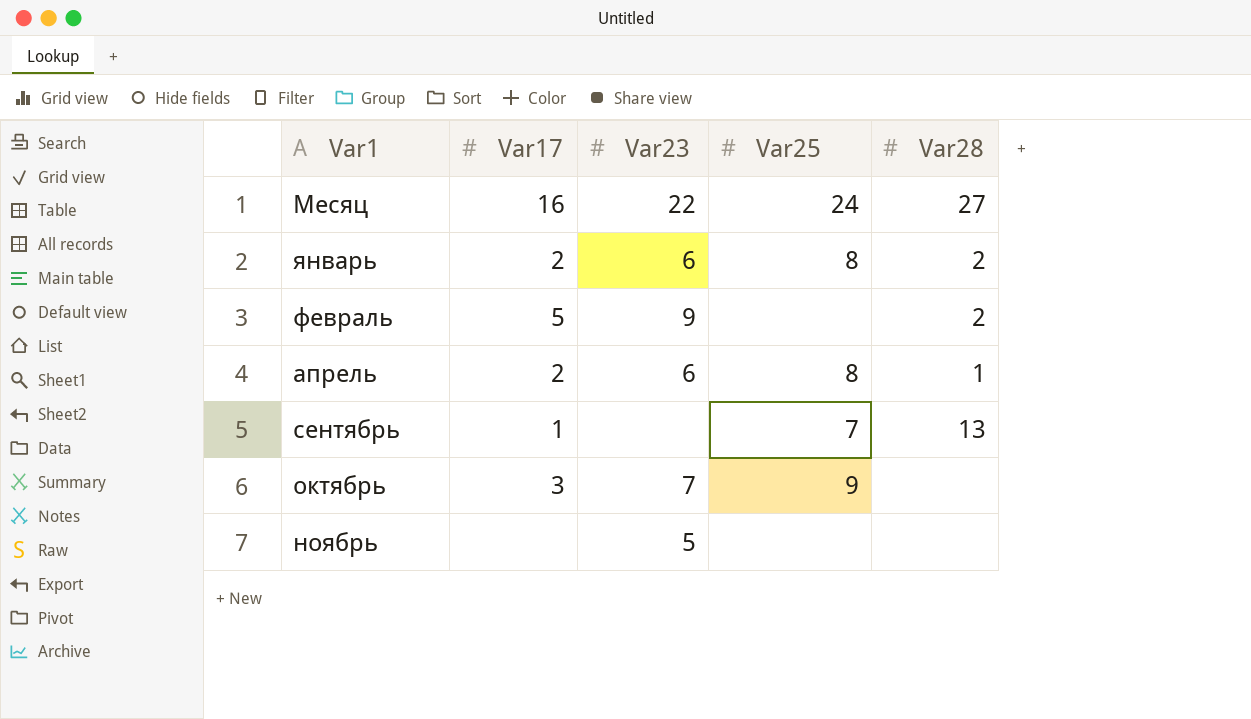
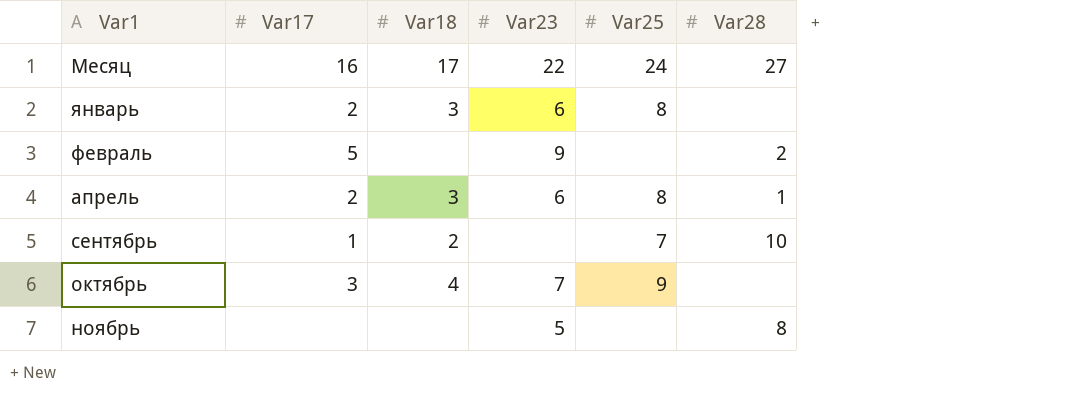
column Var18 | position: none -> 3
январь | Var28: 2 -> none
сентябрь | Var28: 13 -> 10
ноябрь | Var28: none -> 8

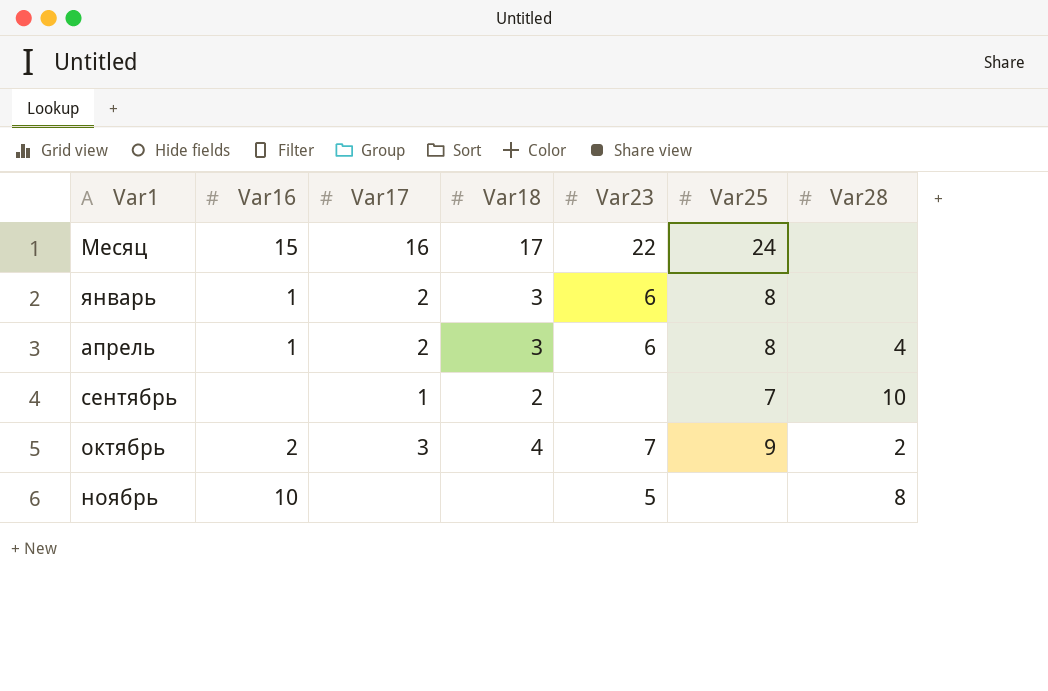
column Var16 | position: none -> 2
row февраль: 5 | none | 9 | none | 2 -> none
Месяц | Var28: 27 -> none
апрель | Var28: 1 -> 4
октябрь | Var28: none -> 2

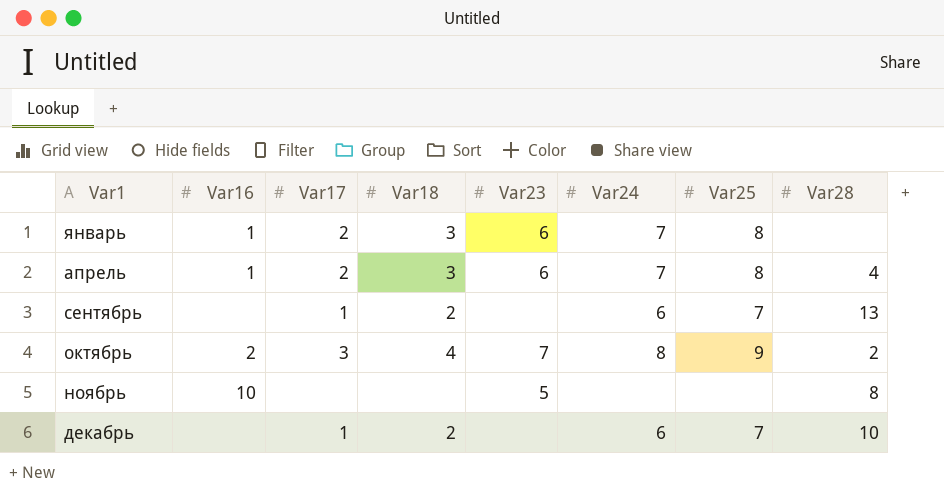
column Var24 | position: none -> 6
row Месяц: 15 | 16 | 17 | 22 | 24 | none -> none
сентябрь | Var28: 10 -> 13
row декабрь: none -> none | 1 | 2 | none | 6 | 7 | 10

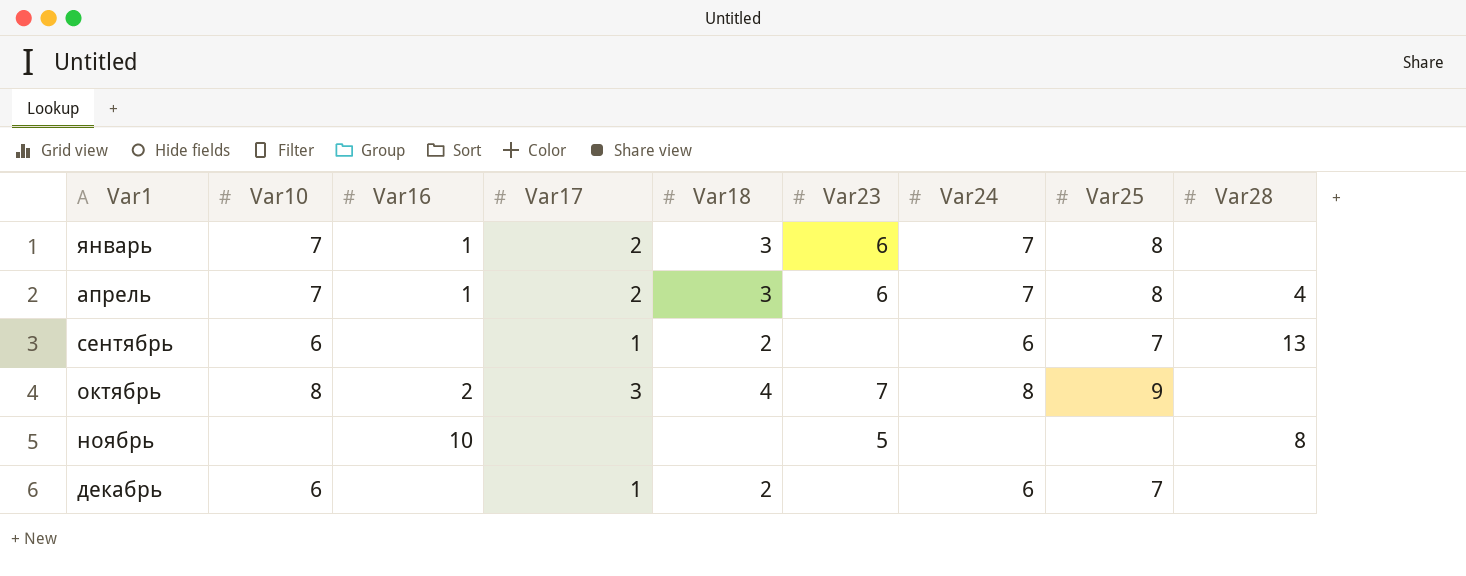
column Var10 | position: none -> 2
октябрь | Var28: 2 -> none
декабрь | Var28: 10 -> none

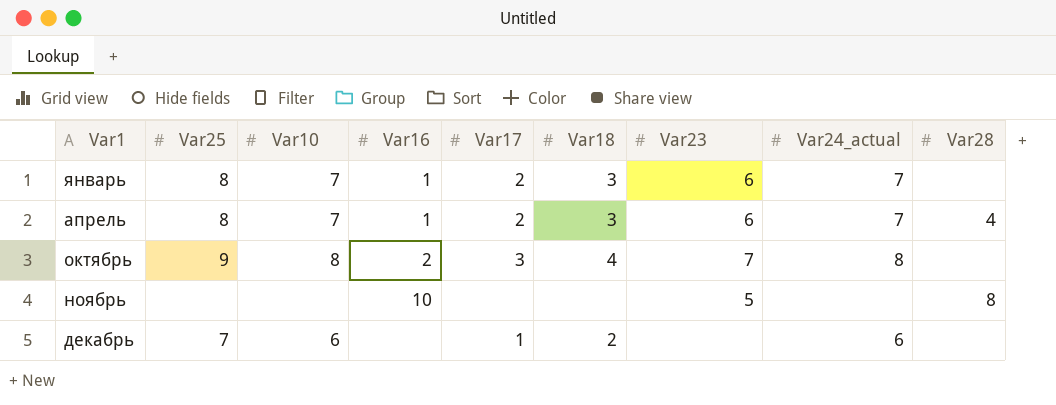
column Var25 | position: 8 -> 2
column name: Var24 -> Var24_actual
row сентябрь: 6 | none | 1 | 2 | none | 6 | 7 | 13 -> none

